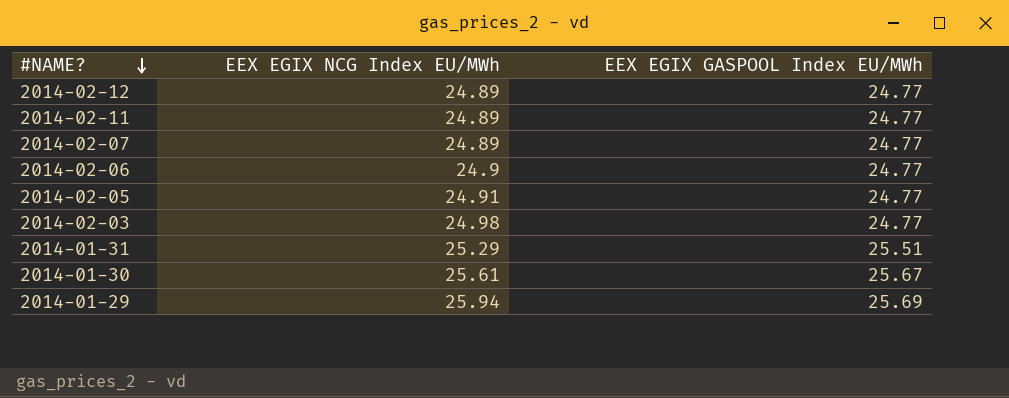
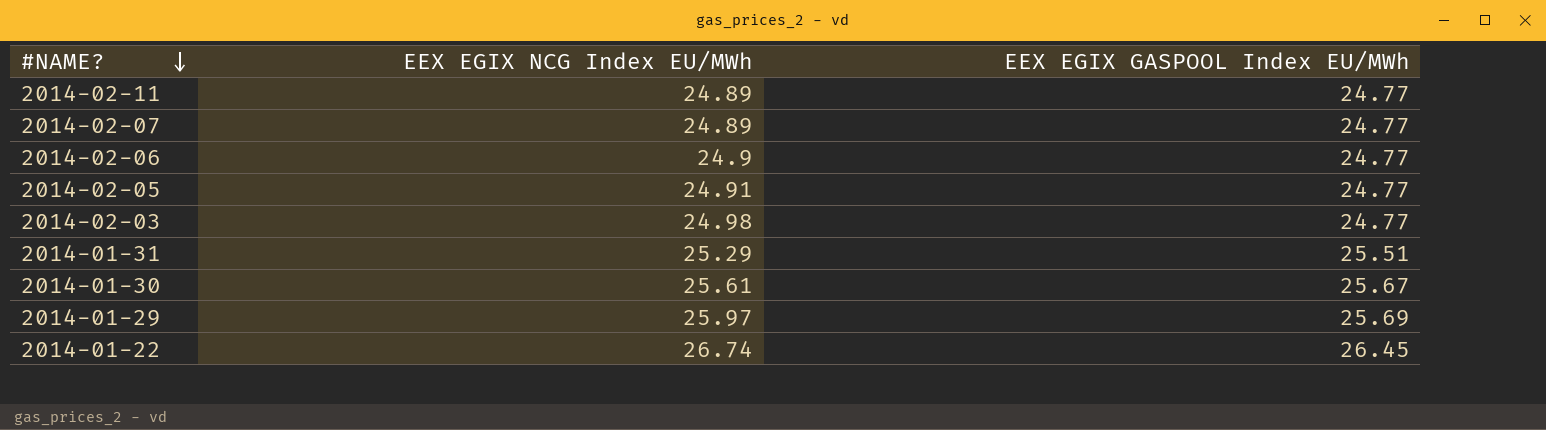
row 2014-02-12: 24.89 | 24.77 -> none
2014-01-29 | EEX EGIX NCG Index EU/MWh: 25.94 -> 25.97
row 2014-01-22: none -> 26.74 | 26.45

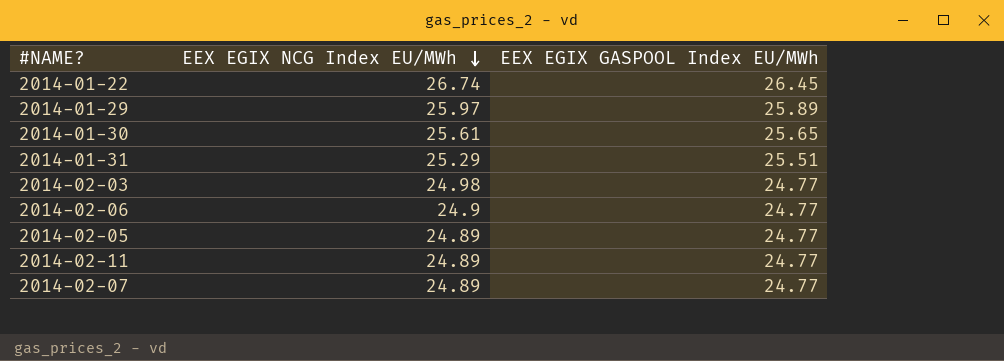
row order: #NAME? descending -> EEX EGIX NCG Index EU/MWh descending
2014-01-29 | EEX EGIX GASPOOL Index EU/MWh: 25.69 -> 25.89
2014-01-30 | EEX EGIX GASPOOL Index EU/MWh: 25.67 -> 25.65
2014-02-05 | EEX EGIX NCG Index EU/MWh: 24.91 -> 24.89

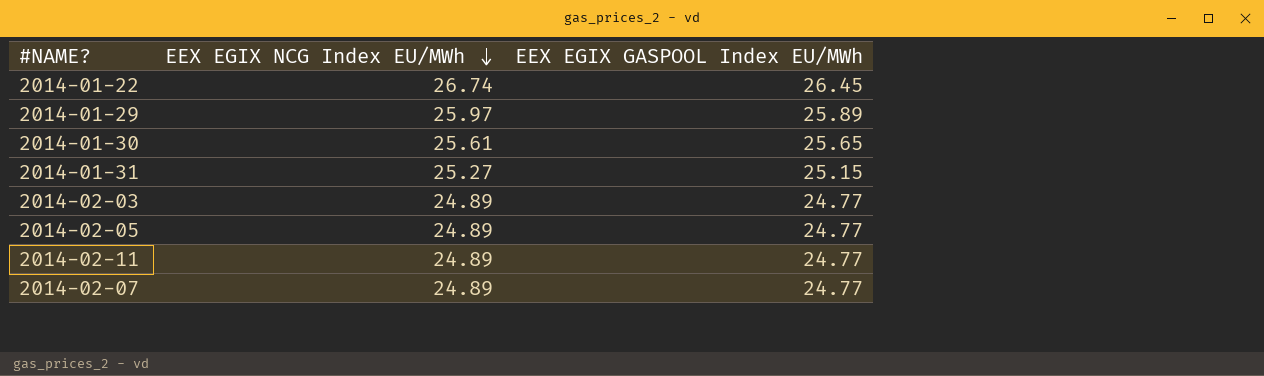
row 2014-02-06: 24.9 | 24.77 -> none
2014-01-31 | EEX EGIX NCG Index EU/MWh: 25.29 -> 25.27
2014-01-31 | EEX EGIX GASPOOL Index EU/MWh: 25.51 -> 25.15
2014-02-03 | EEX EGIX NCG Index EU/MWh: 24.98 -> 24.89

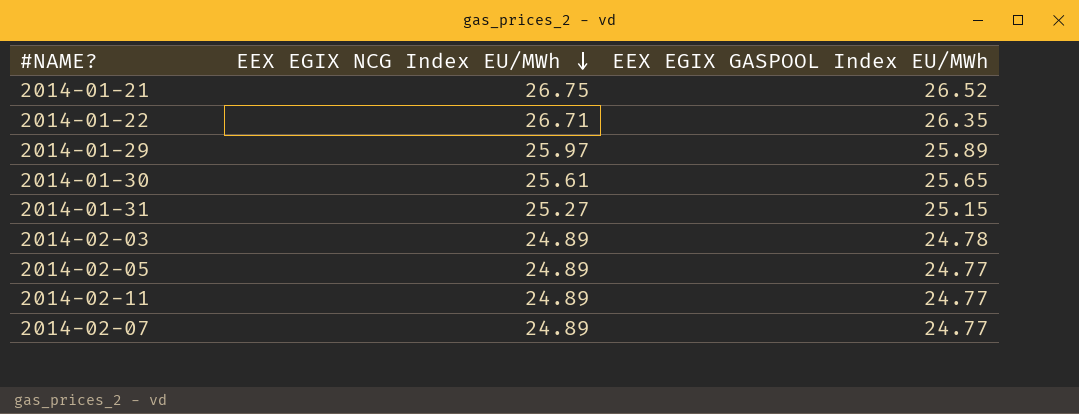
row 2014-01-21: none -> 26.75 | 26.52
2014-01-22 | EEX EGIX NCG Index EU/MWh: 26.74 -> 26.71
2014-01-22 | EEX EGIX GASPOOL Index EU/MWh: 26.45 -> 26.35
2014-02-03 | EEX EGIX GASPOOL Index EU/MWh: 24.77 -> 24.78

